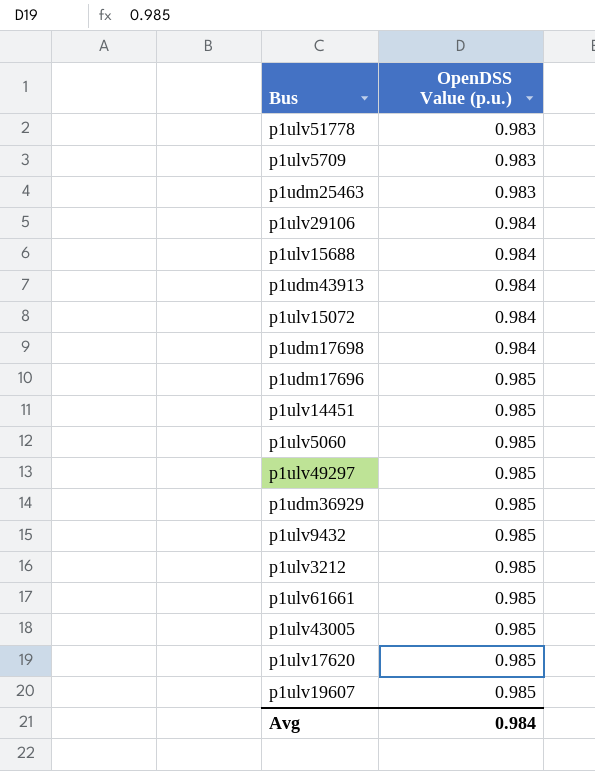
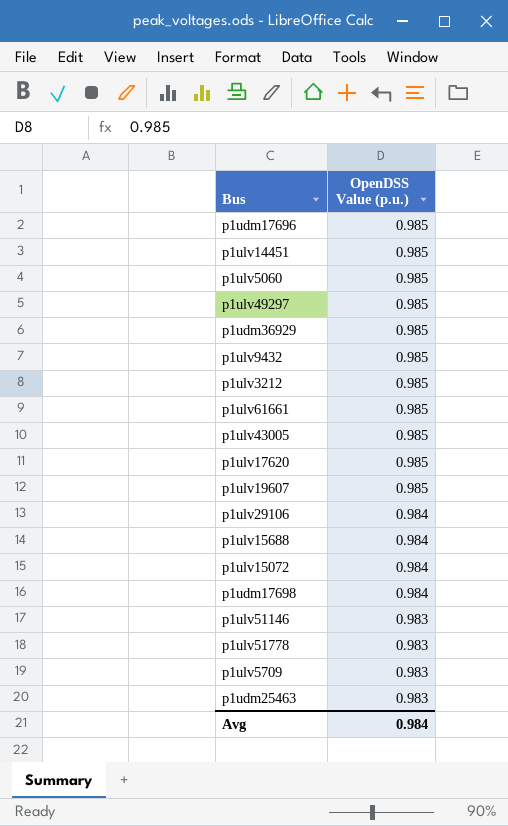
row order: OpenDSS Value (p.u.) ascending -> OpenDSS Value (p.u.) descending
row p1udm43913: 0.984 -> none
row p1ulv51146: none -> 0.983

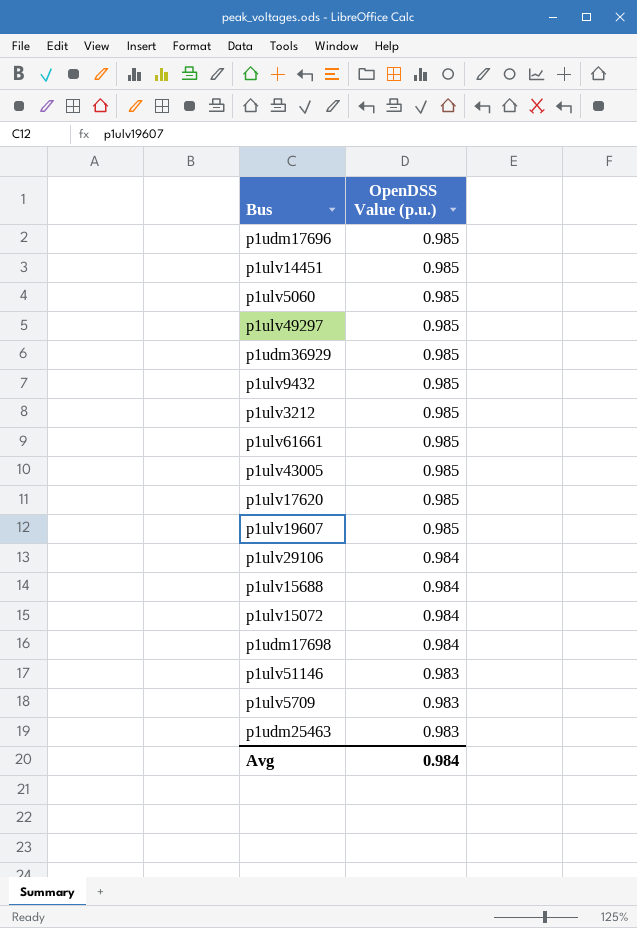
row p1ulv51778: 0.983 -> none

